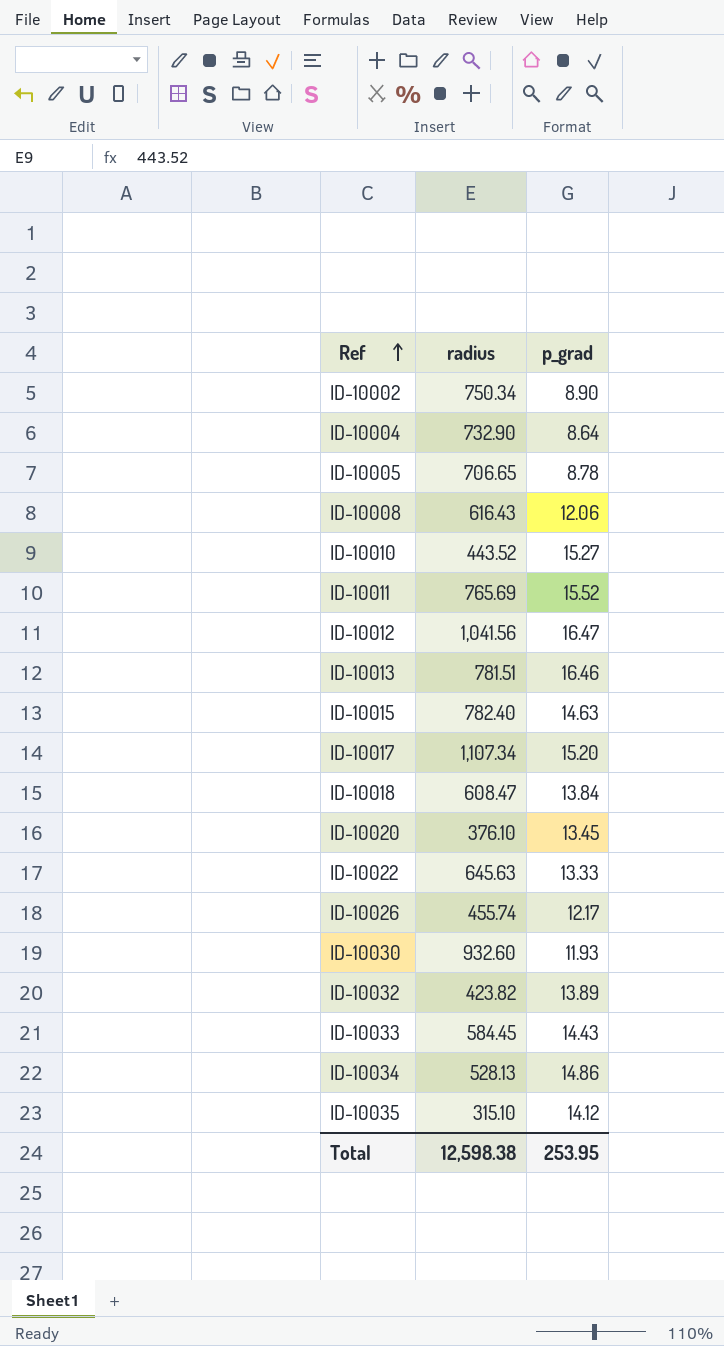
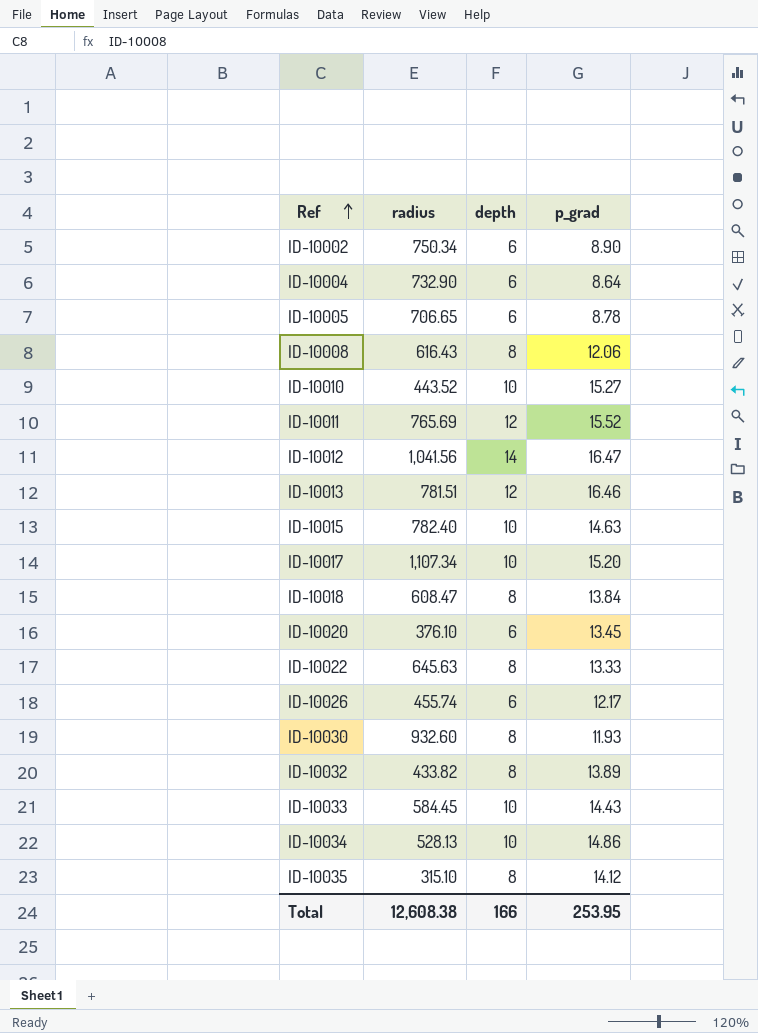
column depth | position: none -> 3
ID-10032 | radius: 423.82 -> 433.82
Total | radius: 12,598.38 -> 12,608.38

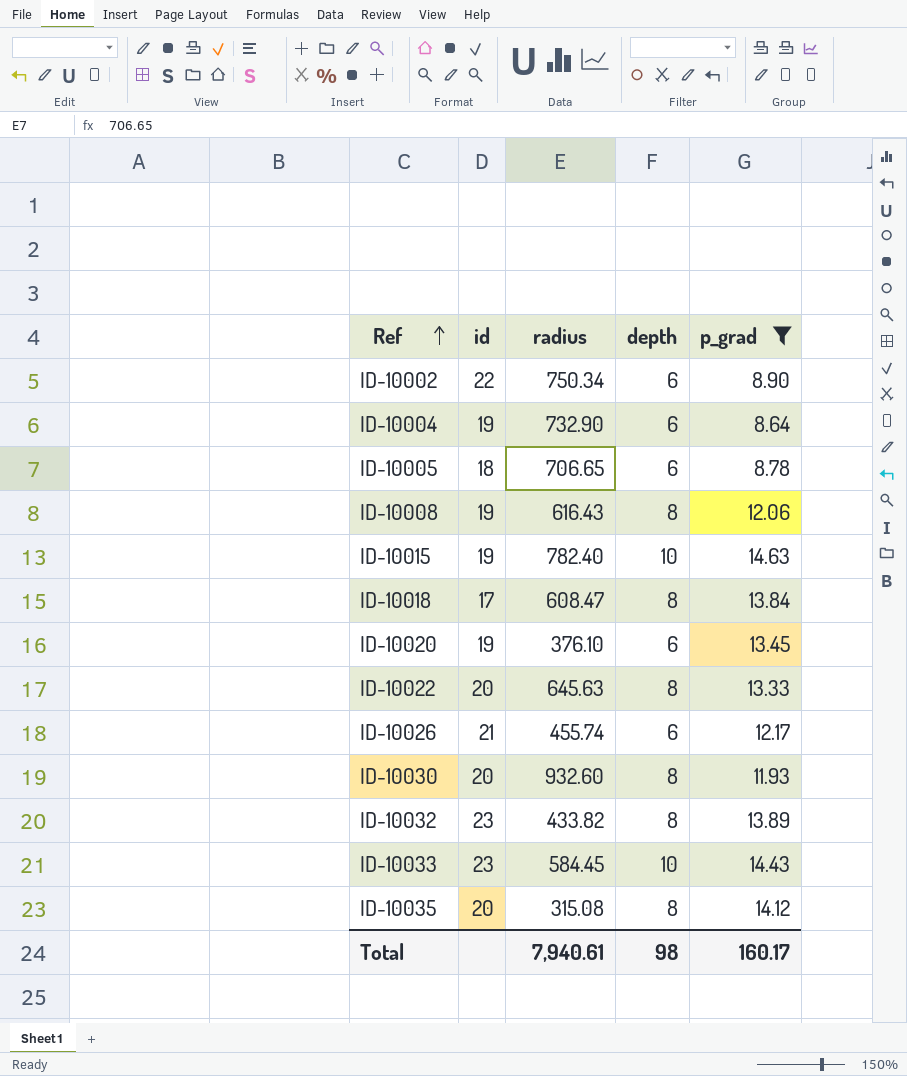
filter: none -> p_grad <= 14.63
column id | position: none -> 2
ID-10035 | radius: 315.10 -> 315.08
Total | radius: 12,608.38 -> 7,940.61
Total | depth: 166 -> 98
Total | p_grad: 253.95 -> 160.17

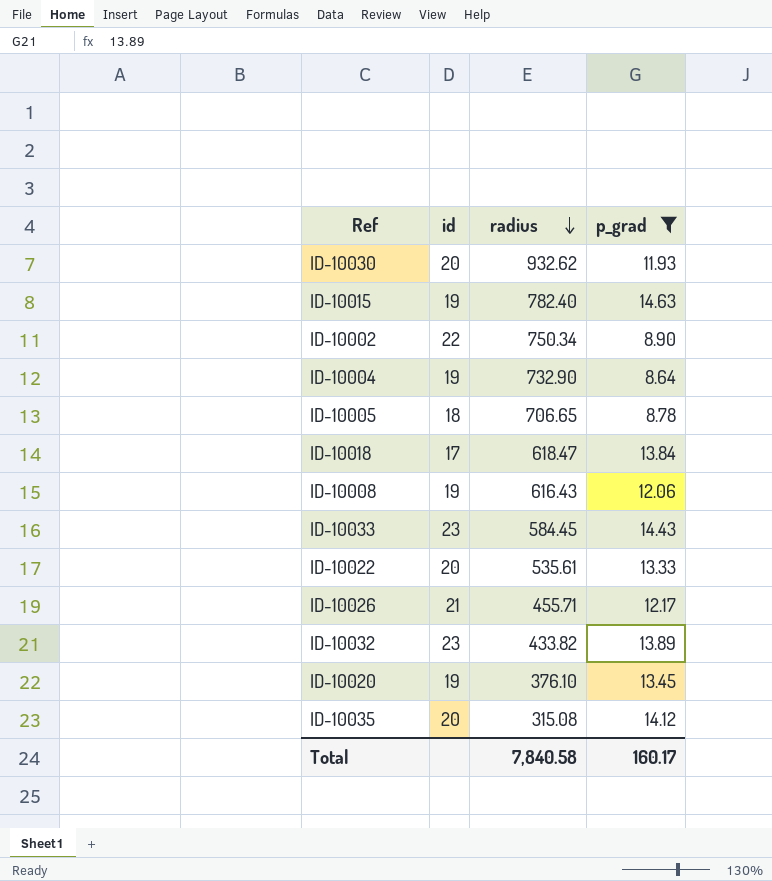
row order: Ref ascending -> radius descending
column depth | position: 4 -> none
ID-10030 | radius: 932.60 -> 932.62
ID-10018 | radius: 608.47 -> 618.47
ID-10022 | radius: 645.63 -> 535.61
ID-10026 | radius: 455.74 -> 455.71
Total | radius: 7,940.61 -> 7,840.58

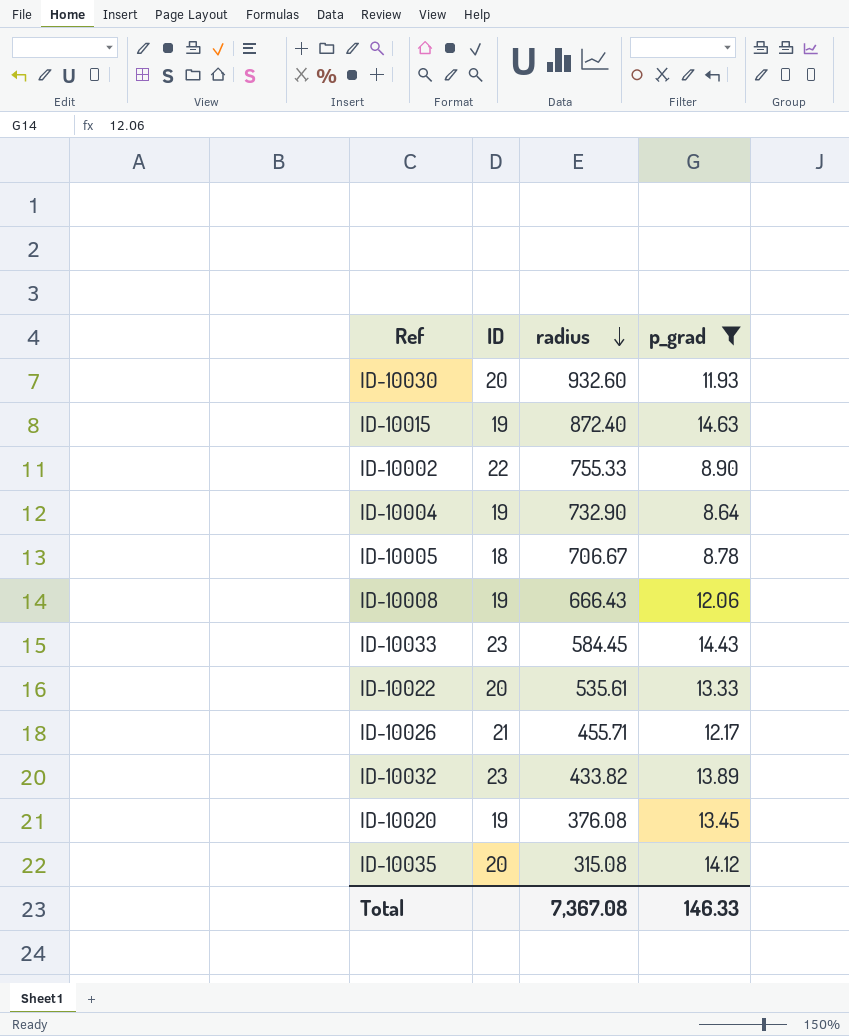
column name: id -> ID
row ID-10018: 17 | 618.47 | 13.84 -> none
ID-10030 | radius: 932.62 -> 932.60
ID-10015 | radius: 782.40 -> 872.40
ID-10002 | radius: 750.34 -> 755.33
ID-10005 | radius: 706.65 -> 706.67
ID-10008 | radius: 616.43 -> 666.43
ID-10020 | radius: 376.10 -> 376.08
Total | radius: 7,840.58 -> 7,367.08
Total | p_grad: 160.17 -> 146.33

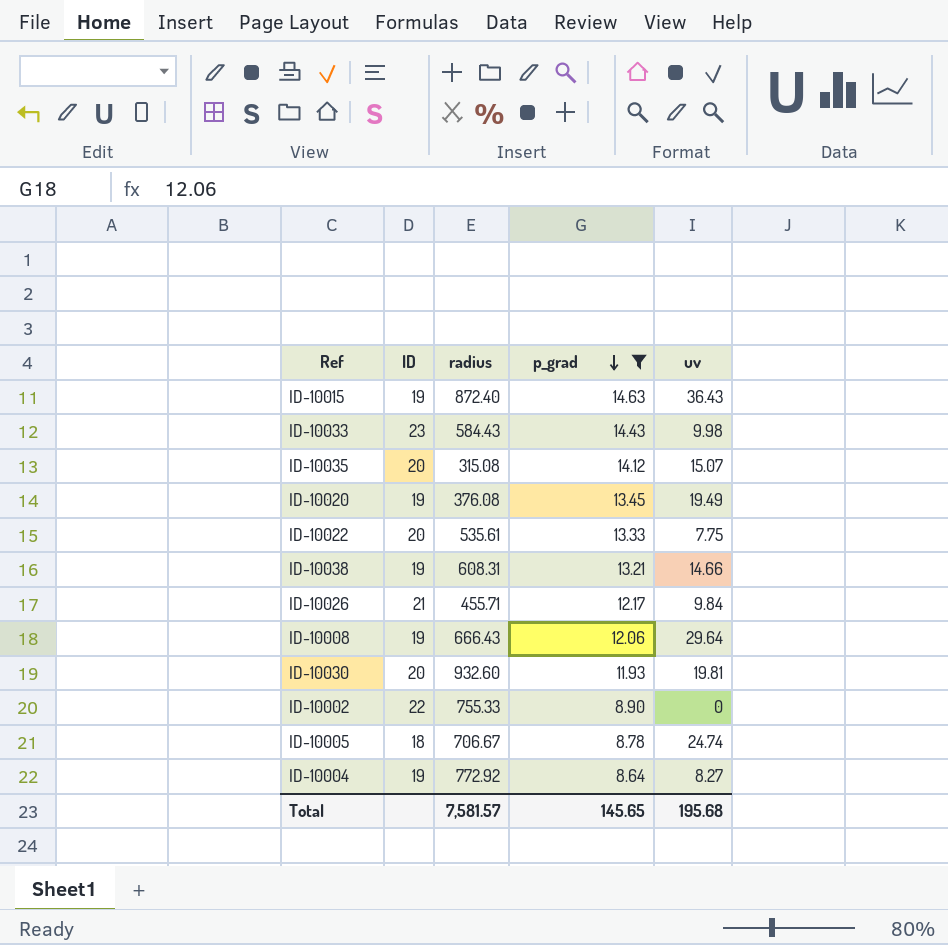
row order: radius descending -> p_grad descending
column uv | position: none -> 5
row ID-10032: 23 | 433.82 | 13.89 -> none
ID-10033 | radius: 584.45 -> 584.43
row ID-10038: none -> 19 | 608.31 | 13.21 | 14.66
ID-10004 | radius: 732.90 -> 772.92
Total | radius: 7,367.08 -> 7,581.57
Total | p_grad: 146.33 -> 145.65

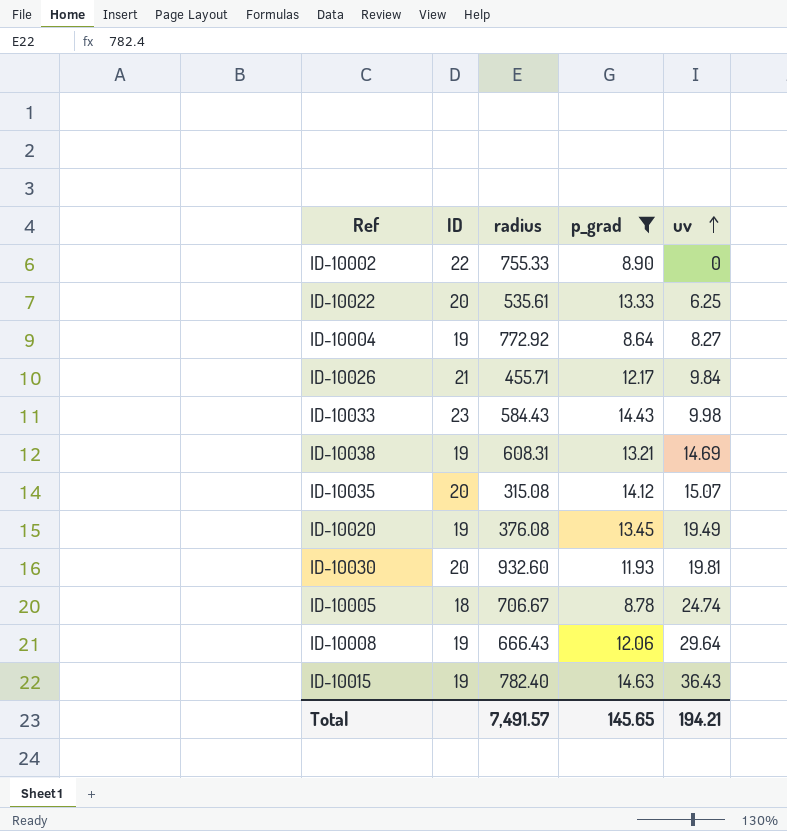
row order: p_grad descending -> uv ascending
ID-10022 | uv: 7.75 -> 6.25
ID-10038 | uv: 14.66 -> 14.69
ID-10015 | radius: 872.40 -> 782.40
Total | radius: 7,581.57 -> 7,491.57
Total | uv: 195.68 -> 194.21

